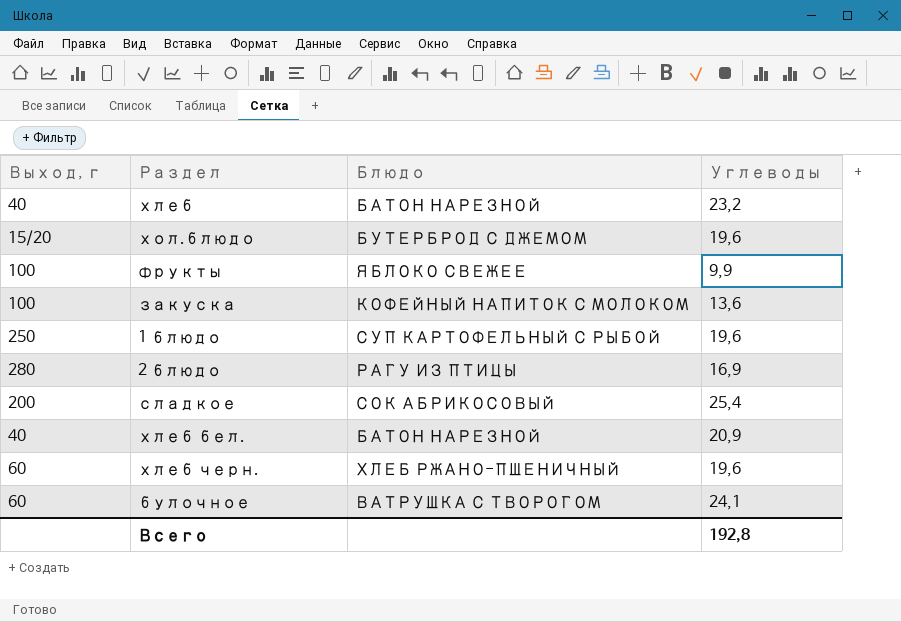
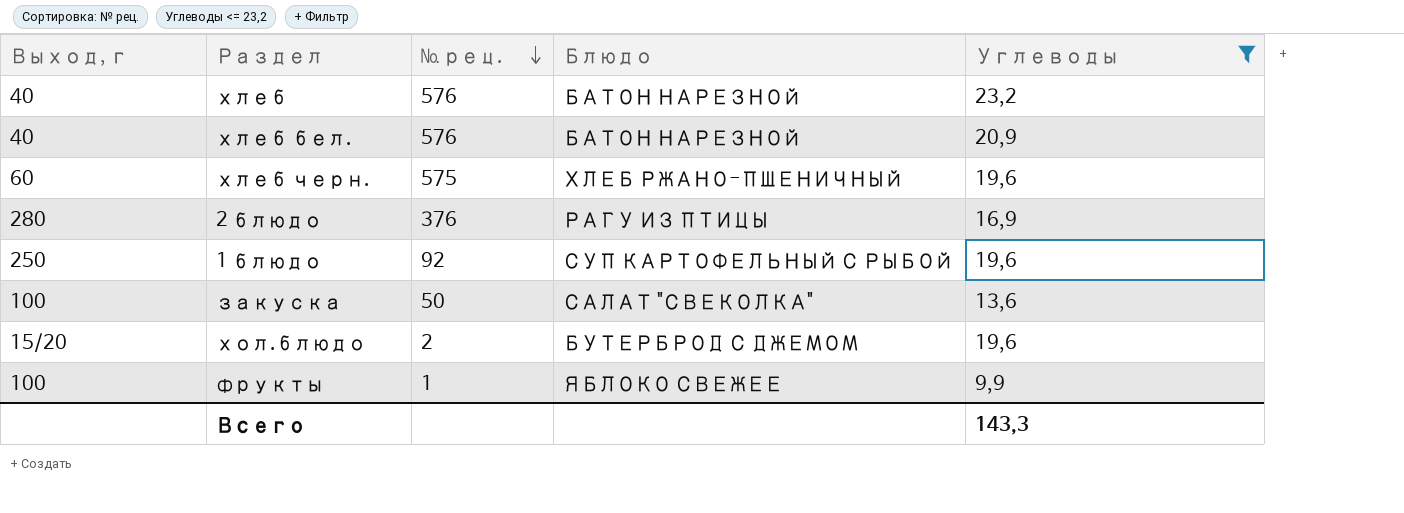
filter: none -> Углеводы <= 23,2
row order: none -> № рец. descending
column № рец. | position: none -> 3
закуска | Блюдо: КОФЕЙНЫЙ НАПИТОК С МОЛОКОМ -> САЛАТ "СВЕКОЛКА"
Всего | Углеводы: 192,8 -> 143,3

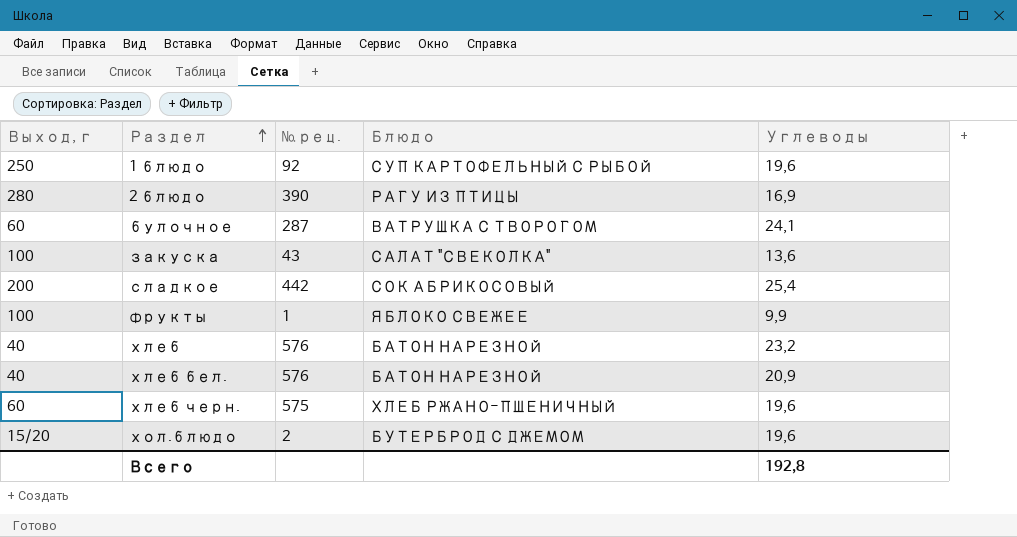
filter: Углеводы <= 23,2 -> none
row order: № рец. descending -> Раздел ascending
2 блюдо | № рец.: 376 -> 390
закуска | № рец.: 50 -> 43
Всего | Углеводы: 143,3 -> 192,8

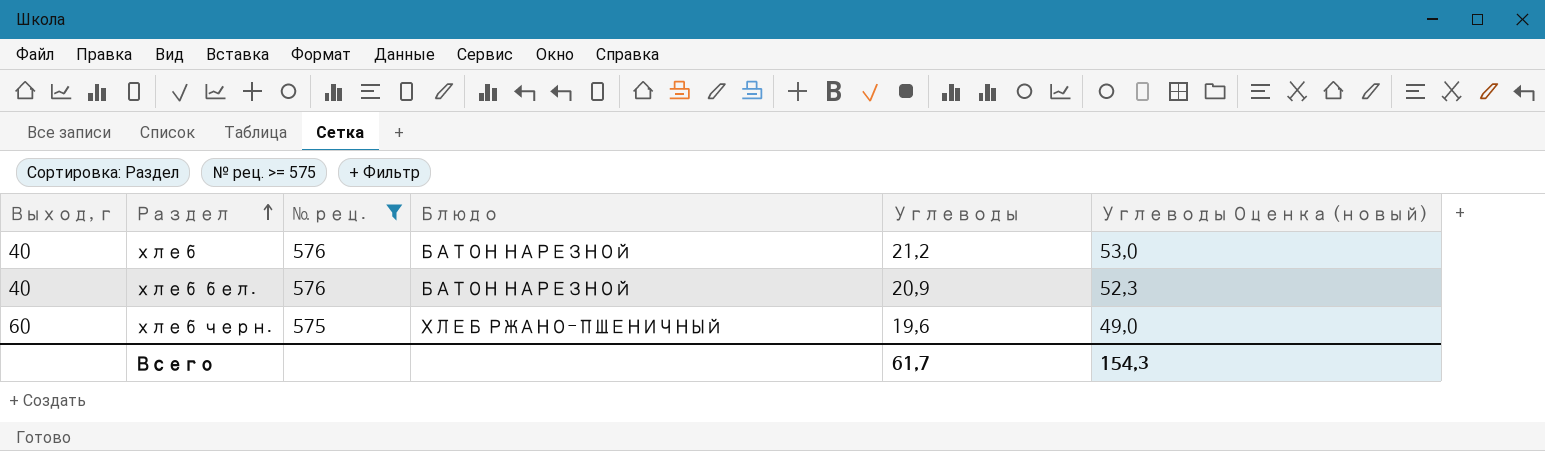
filter: none -> № рец. >= 575
column Углеводы Оценка (новый) | formula: none -> [Углеводы] * 2,5
хлеб | Углеводы: 23,2 -> 21,2
Всего | Углеводы: 192,8 -> 61,7

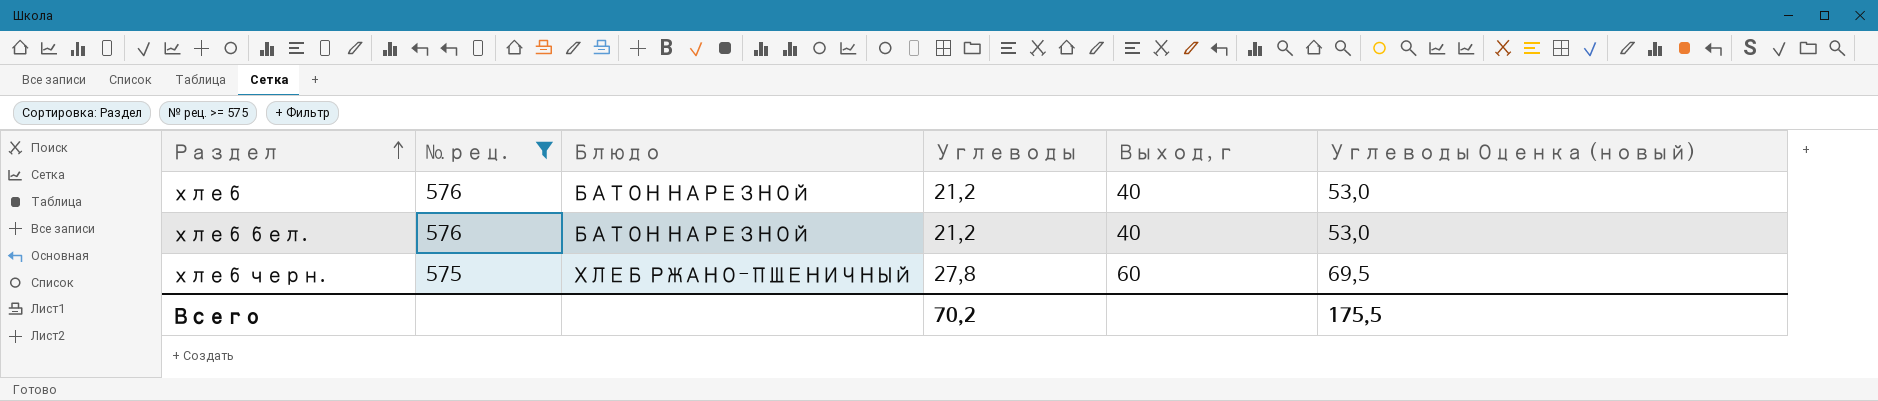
column Выход, г | position: 1 -> 5
хлеб бел. | Углеводы: 20,9 -> 21,2
хлеб бел. | Углеводы Оценка (новый): 52,3 -> 53,0
хлеб черн. | Углеводы: 19,6 -> 27,8
хлеб черн. | Углеводы Оценка (новый): 49,0 -> 69,5
Всего | Углеводы: 61,7 -> 70,2
Всего | Углеводы Оценка (новый): 154,3 -> 175,5

